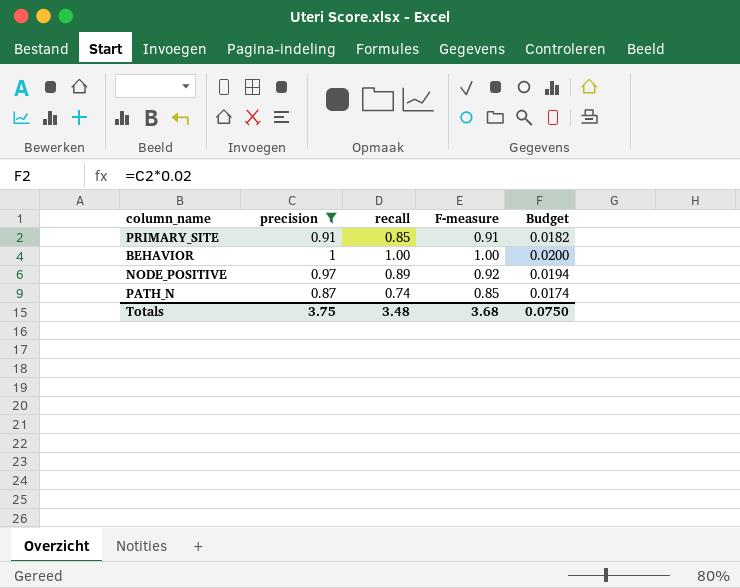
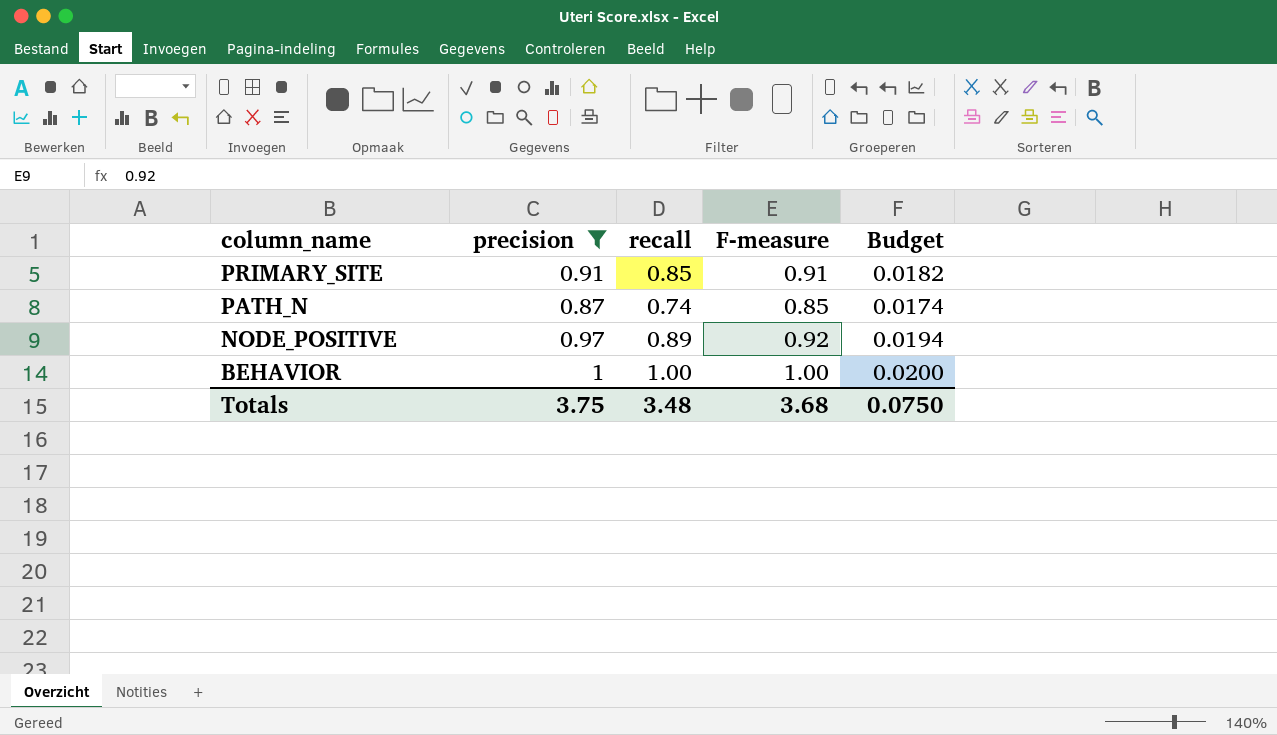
row order: none -> column_name descending

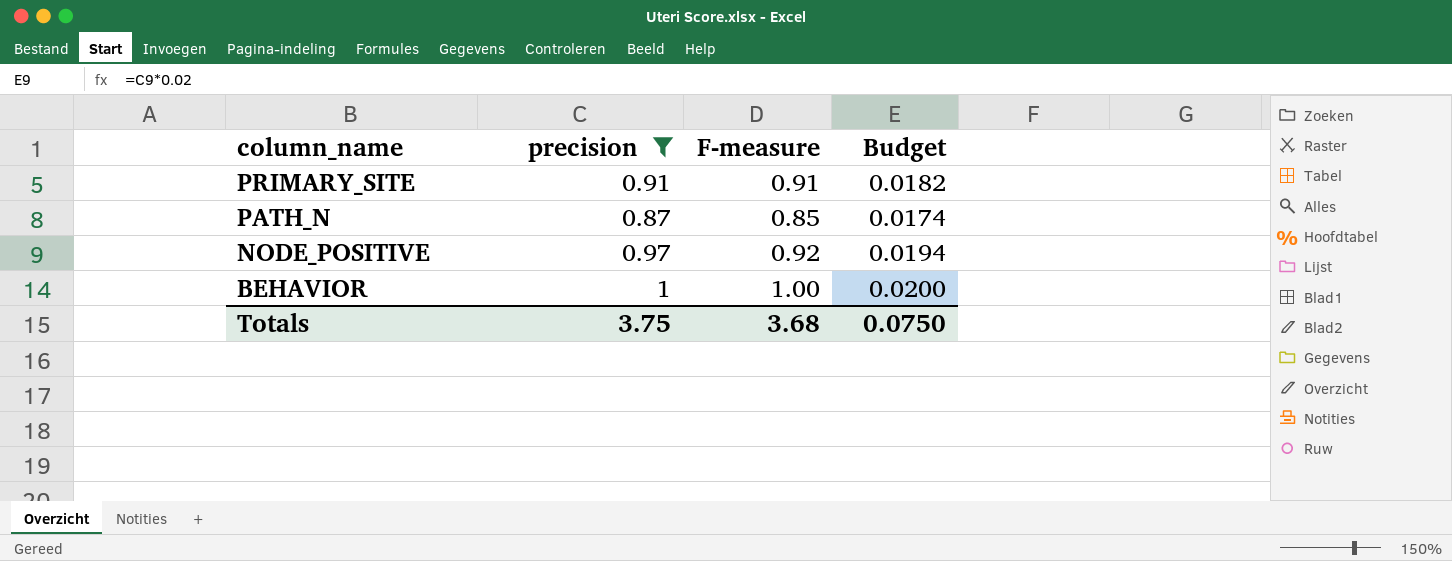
column recall | position: 3 -> none

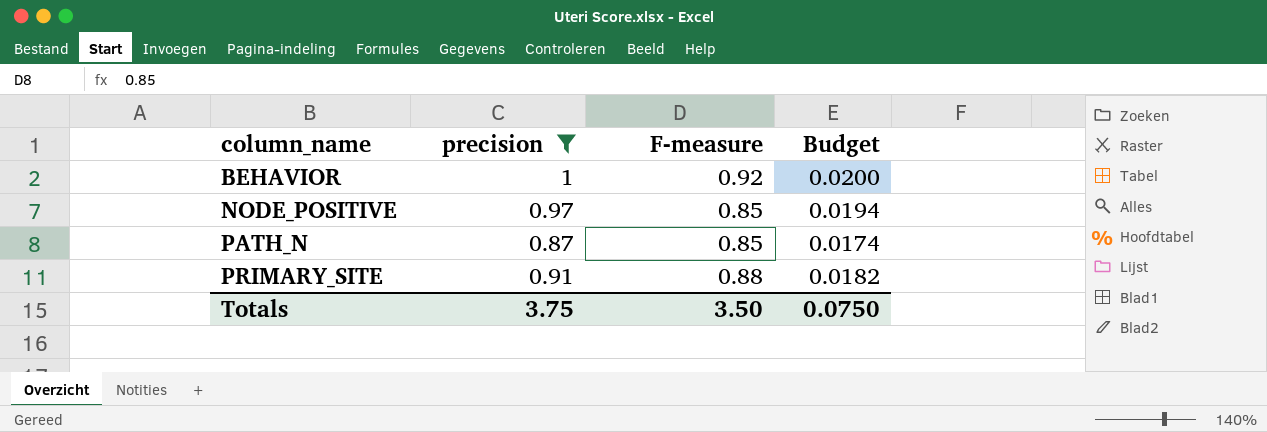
row order: column_name descending -> column_name ascending
BEHAVIOR | F-measure: 1.00 -> 0.92
NODE_POSITIVE | F-measure: 0.92 -> 0.85
PRIMARY_SITE | F-measure: 0.91 -> 0.88
Totals | F-measure: 3.68 -> 3.50

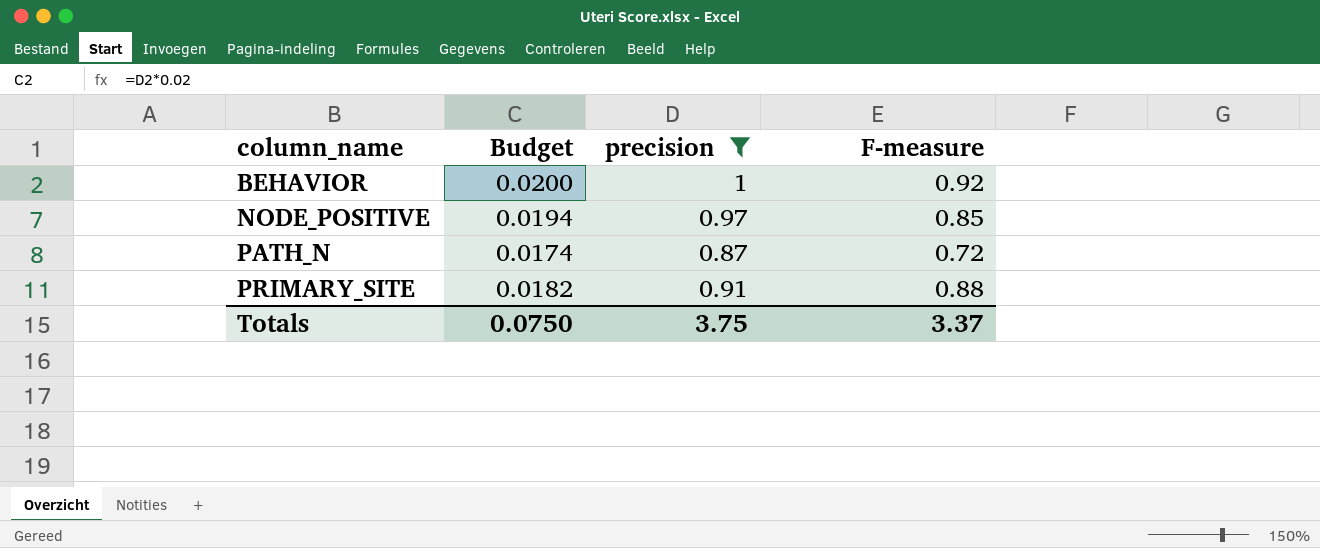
column Budget | position: 4 -> 2
PATH_N | F-measure: 0.85 -> 0.72
Totals | F-measure: 3.50 -> 3.37

